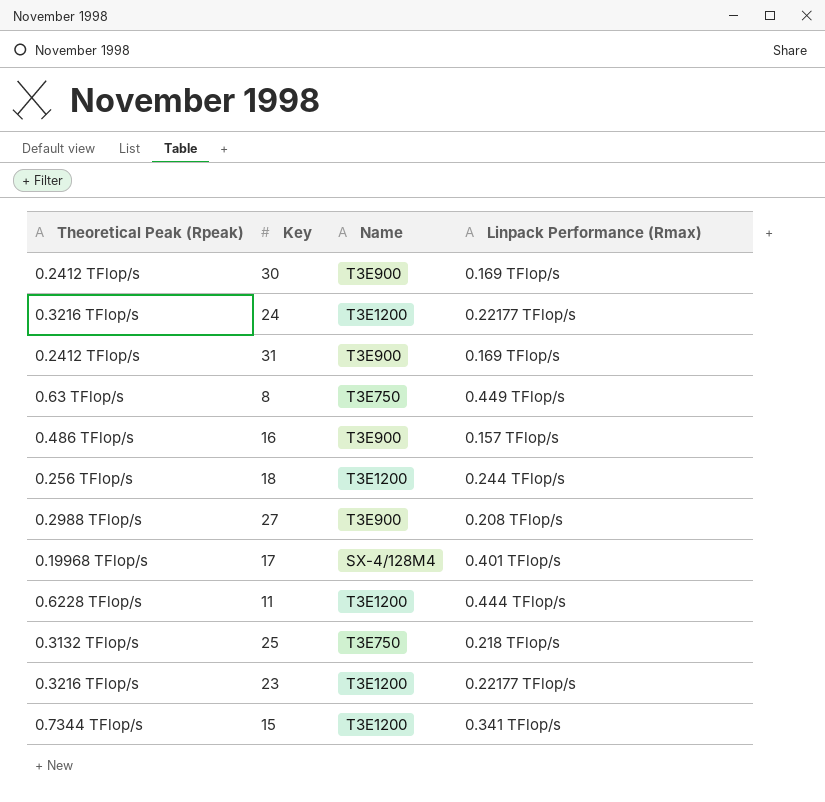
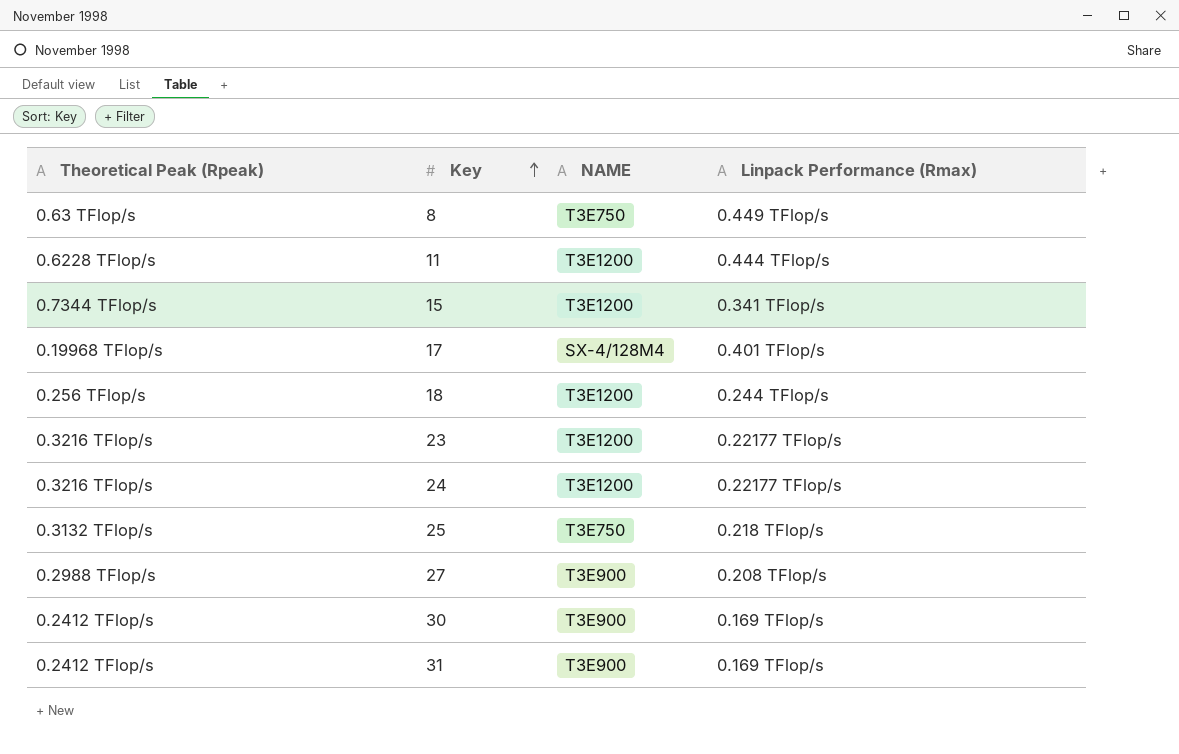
row order: none -> Key ascending
column name: Name -> NAME
row 16: 0.486 TFlop/s | T3E900 | 0.157 TFlop/s -> none

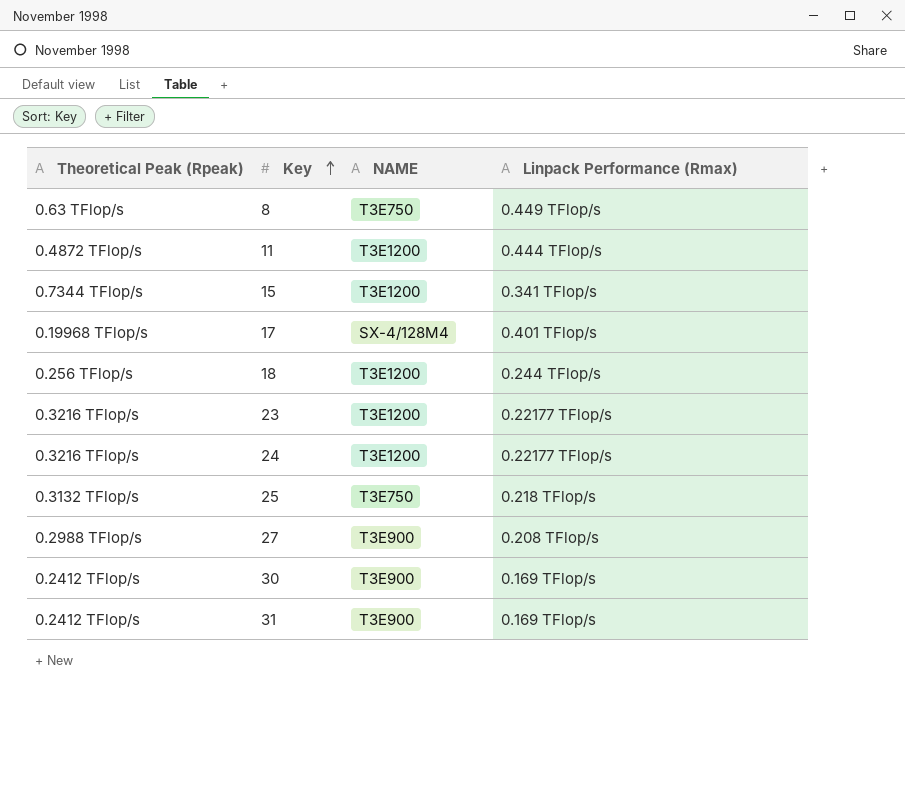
11 | Theoretical Peak (Rpeak): 0.6228 TFlop/s -> 0.4872 TFlop/s

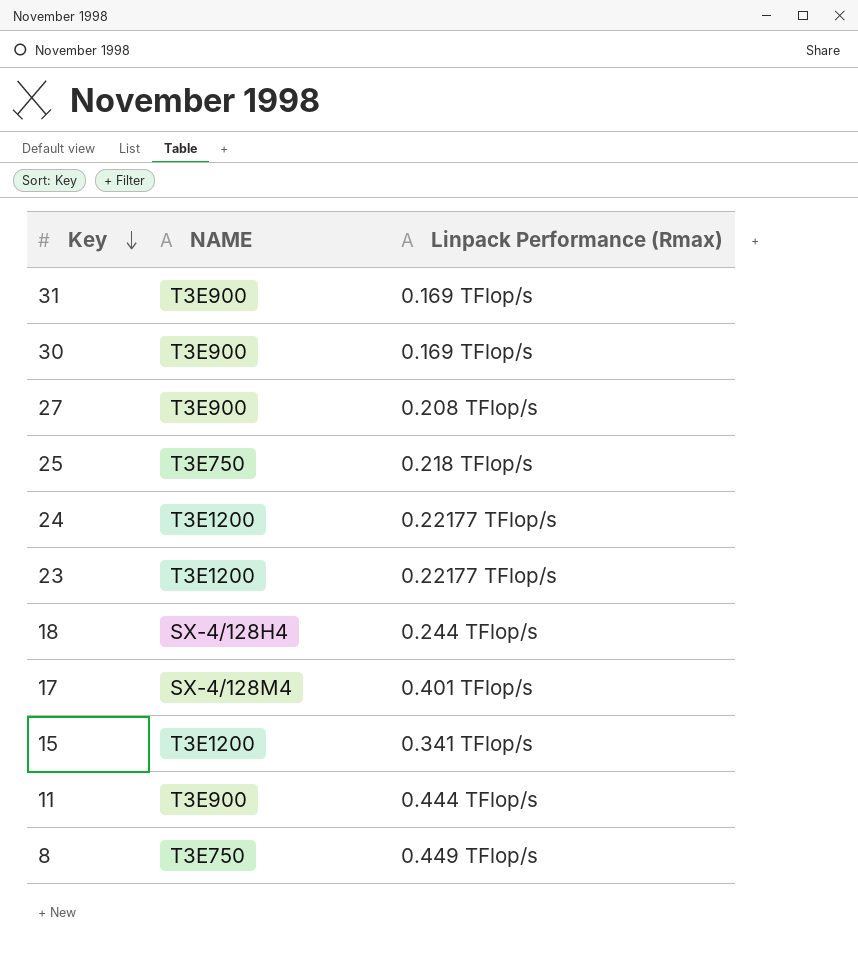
row order: Key ascending -> Key descending
column Theoretical Peak (Rpeak) | position: 1 -> none
18 | NAME: T3E1200 -> SX-4/128H4
11 | NAME: T3E1200 -> T3E900

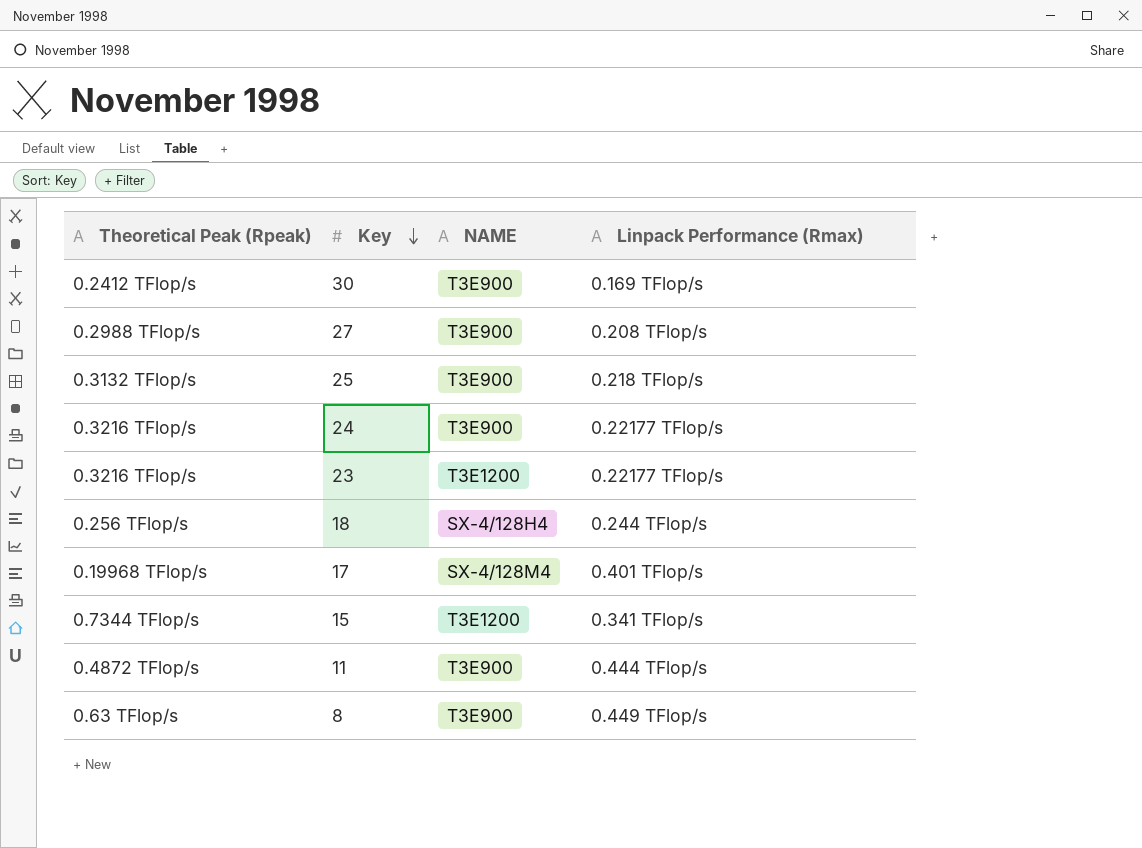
column Theoretical Peak (Rpeak) | position: none -> 1
row 31: T3E900 | 0.169 TFlop/s -> none
25 | NAME: T3E750 -> T3E900
24 | NAME: T3E1200 -> T3E900
8 | NAME: T3E750 -> T3E900

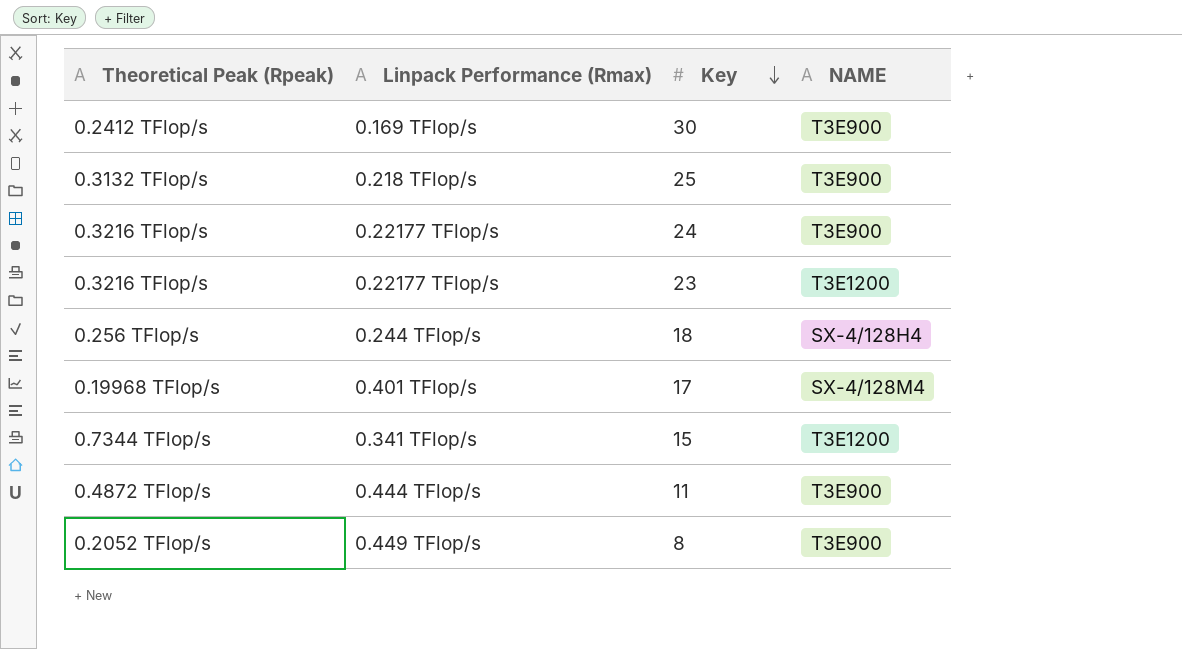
column Linpack Performance (Rmax) | position: 4 -> 2
row 27: 0.2988 TFlop/s | T3E900 | 0.208 TFlop/s -> none
8 | Theoretical Peak (Rpeak): 0.63 TFlop/s -> 0.2052 TFlop/s

